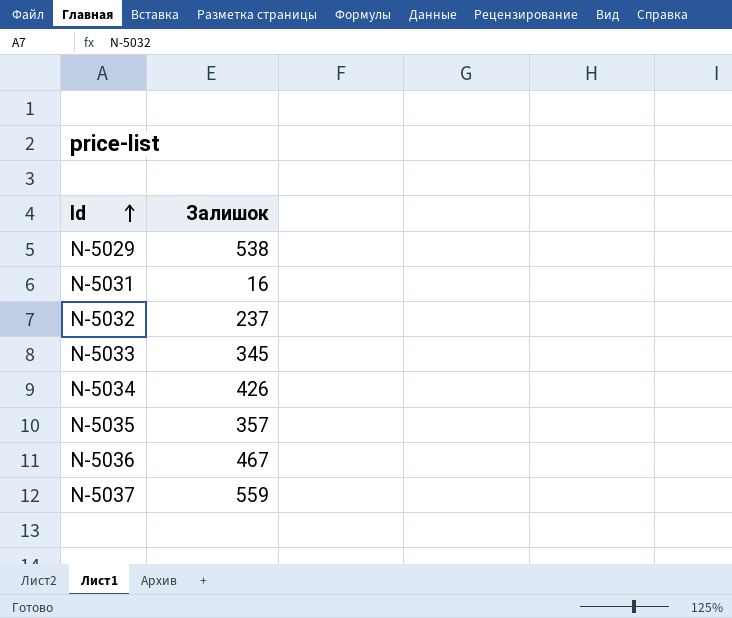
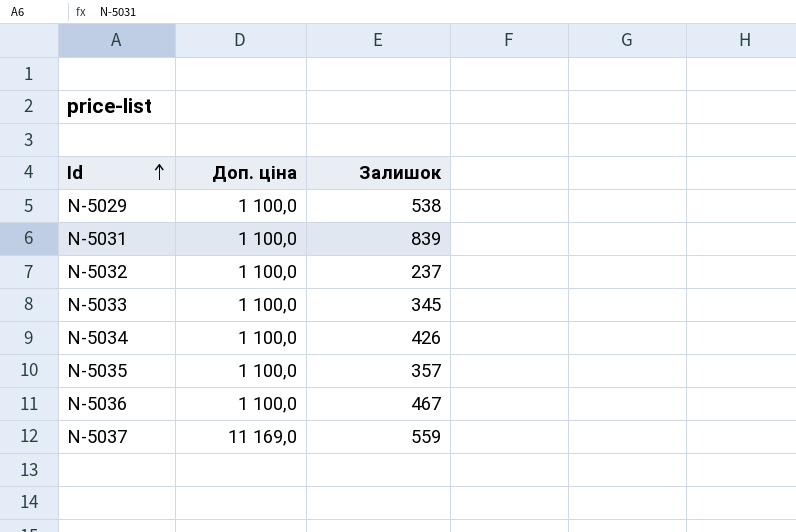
column Доп. ціна | position: none -> 2
N-5031 | Залишок: 16 -> 839

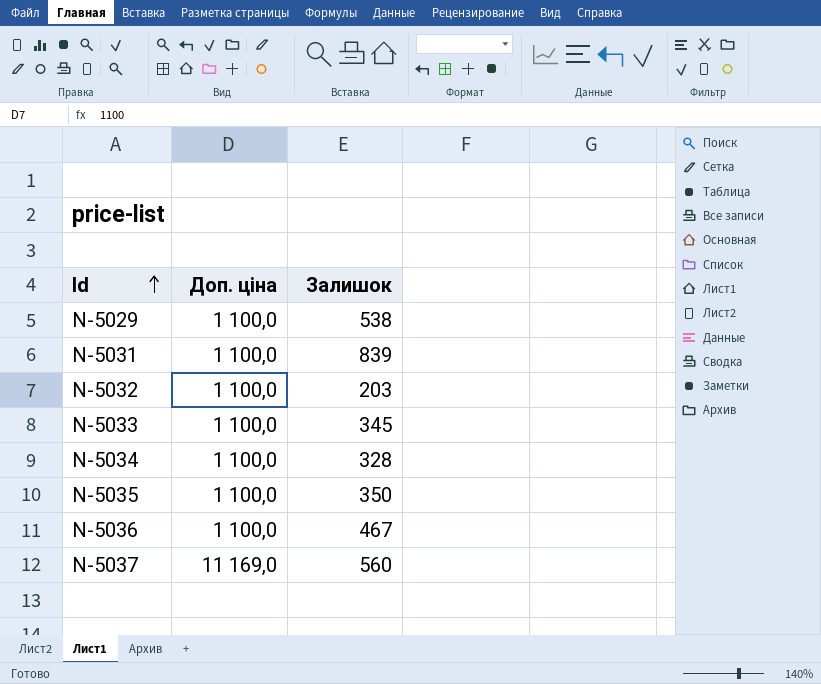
N-5032 | Залишок: 237 -> 203
N-5034 | Залишок: 426 -> 328
N-5035 | Залишок: 357 -> 350
N-5037 | Залишок: 559 -> 560

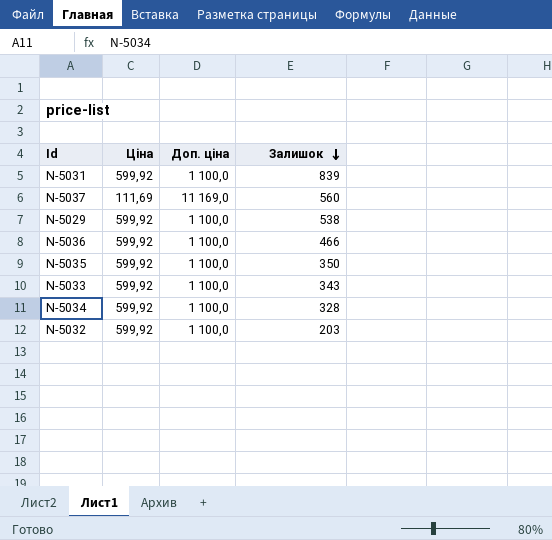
row order: Id ascending -> Залишок descending
column Ціна | position: none -> 2
N-5036 | Залишок: 467 -> 466
N-5033 | Залишок: 345 -> 343

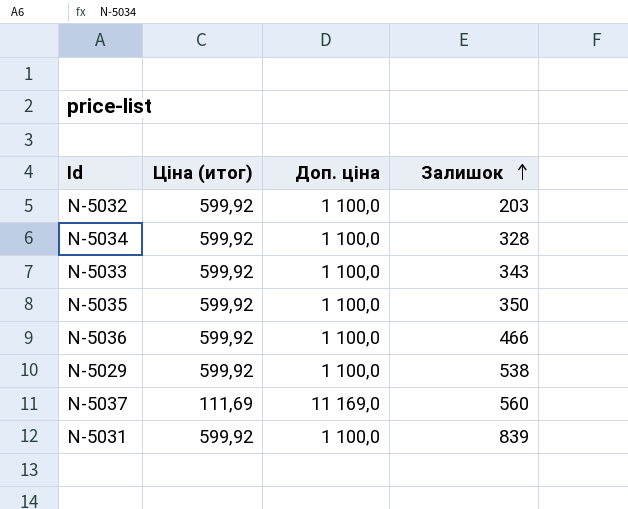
row order: Залишок descending -> Залишок ascending
column name: Ціна -> Ціна (итог)

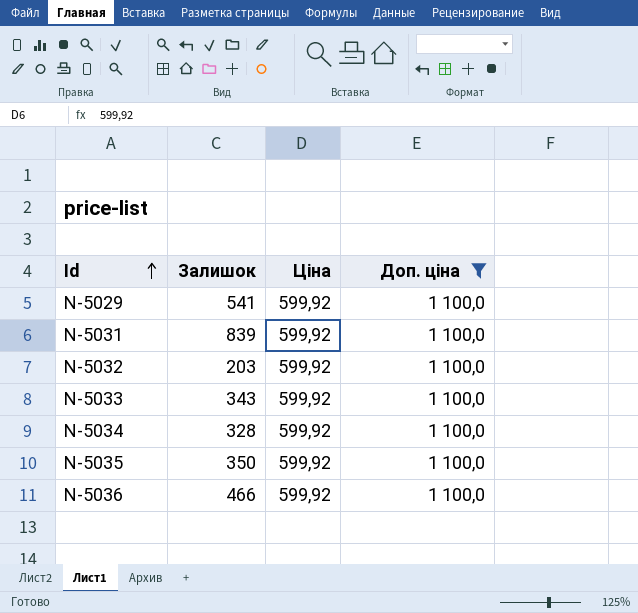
filter: none -> Доп. ціна = 1 100,0
row order: Залишок ascending -> Id ascending
column Залишок | position: 4 -> 2
column name: Ціна (итог) -> Ціна
N-5029 | Залишок: 538 -> 541

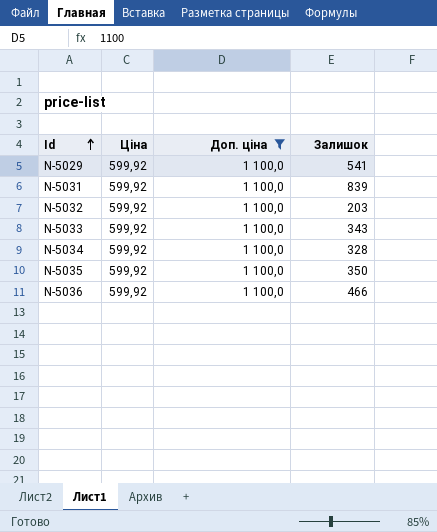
column Залишок | position: 2 -> 4

